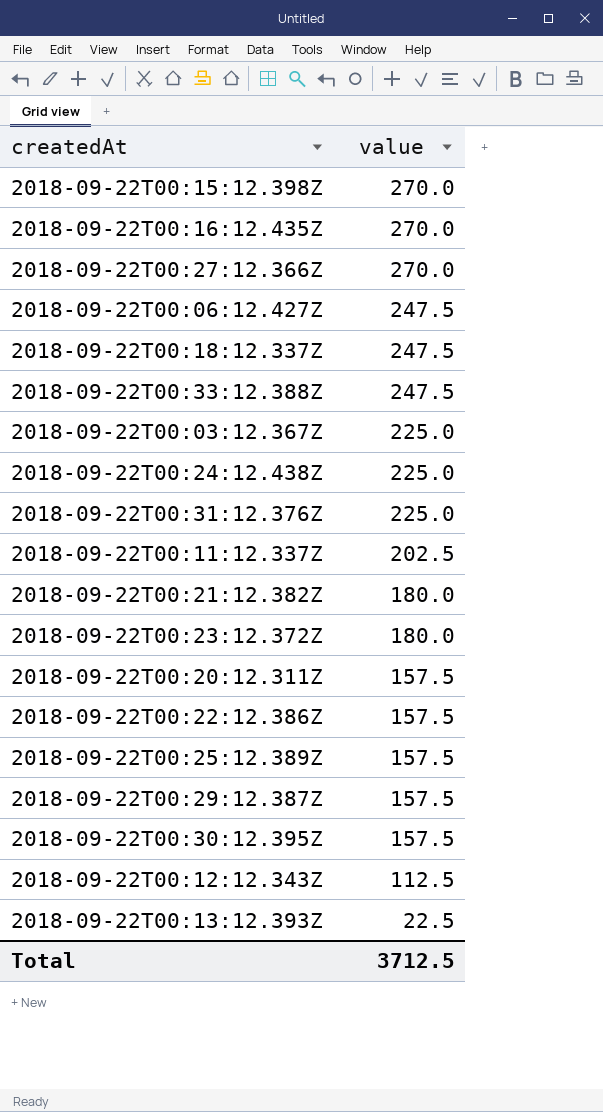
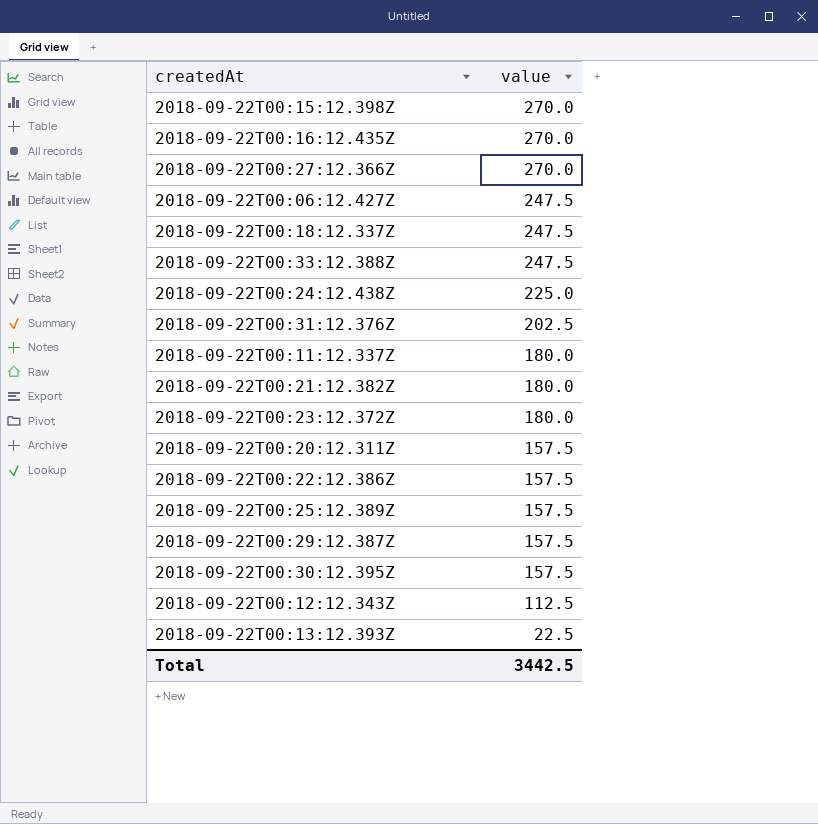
row 2018-09-22T00:03:12.367Z: 225.0 -> none
2018-09-22T00:31:12.376Z | value: 225.0 -> 202.5
2018-09-22T00:11:12.337Z | value: 202.5 -> 180.0
Total | value: 3712.5 -> 3442.5

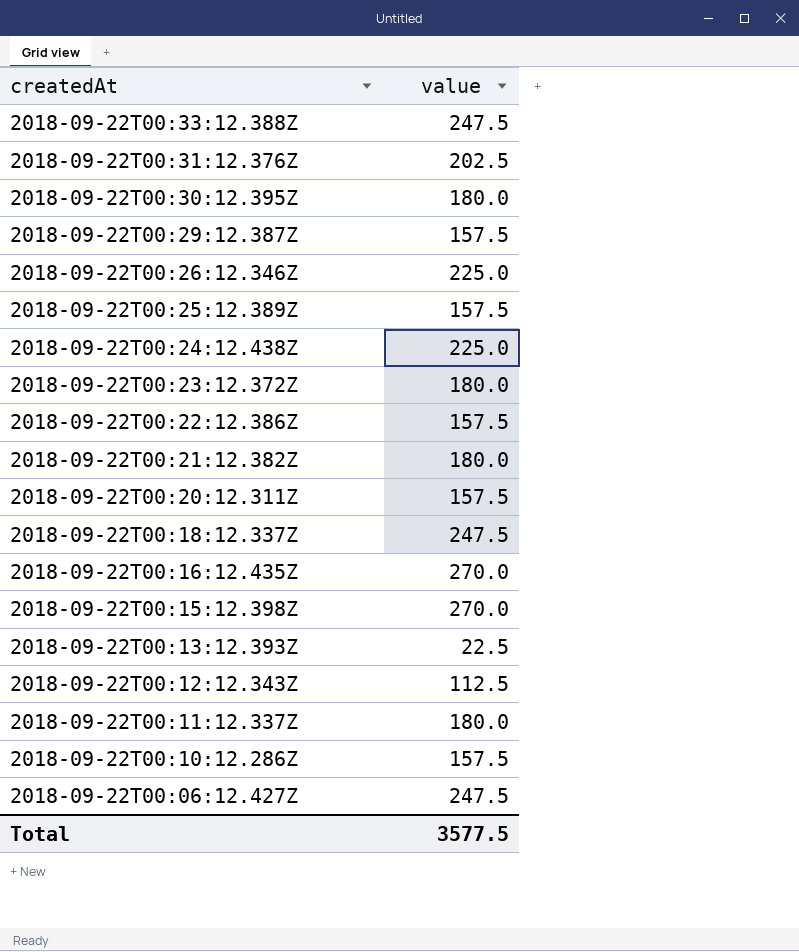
row order: value descending -> createdAt descending
row 2018-09-22T00:27:12.366Z: 270.0 -> none
2018-09-22T00:30:12.395Z | value: 157.5 -> 180.0
row 2018-09-22T00:26:12.346Z: none -> 225.0
row 2018-09-22T00:10:12.286Z: none -> 157.5
Total | value: 3442.5 -> 3577.5

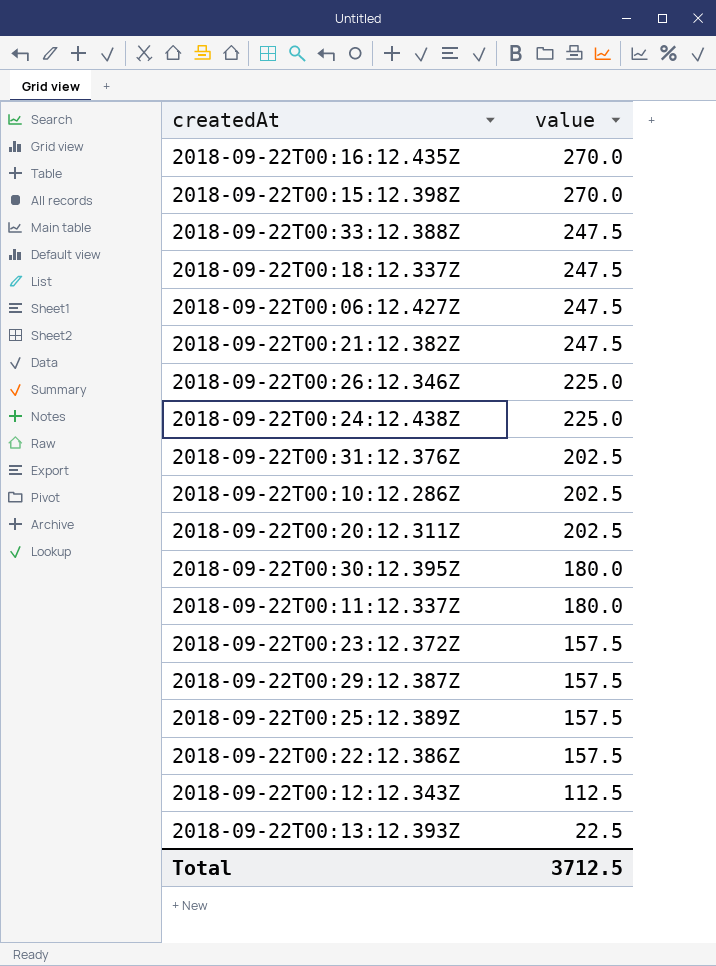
row order: createdAt descending -> value descending
2018-09-22T00:21:12.382Z | value: 180.0 -> 247.5
2018-09-22T00:10:12.286Z | value: 157.5 -> 202.5
2018-09-22T00:20:12.311Z | value: 157.5 -> 202.5
2018-09-22T00:23:12.372Z | value: 180.0 -> 157.5
Total | value: 3577.5 -> 3712.5

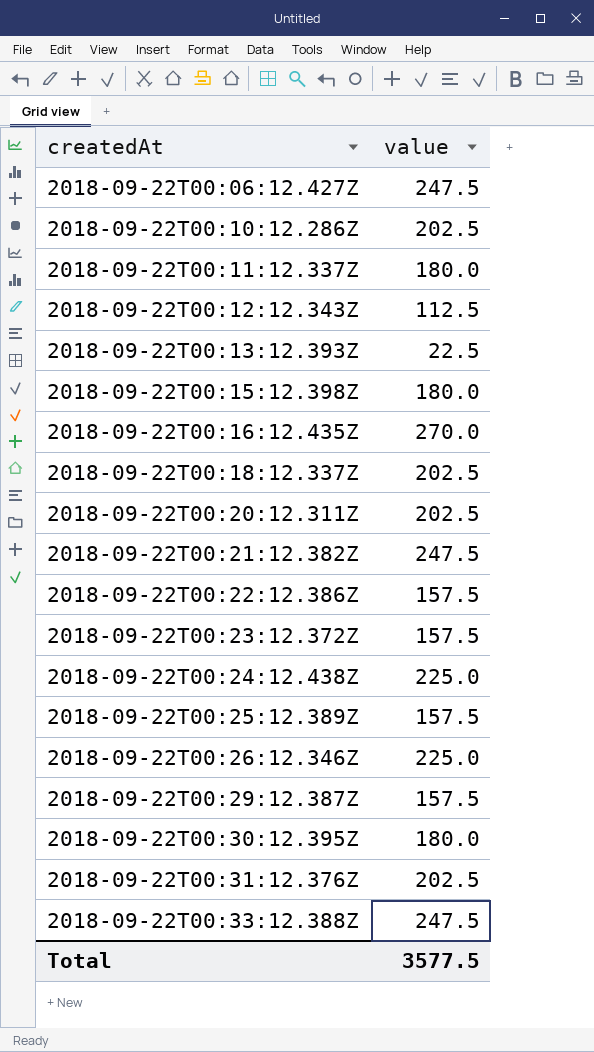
row order: value descending -> createdAt ascending
2018-09-22T00:15:12.398Z | value: 270.0 -> 180.0
2018-09-22T00:18:12.337Z | value: 247.5 -> 202.5
Total | value: 3712.5 -> 3577.5

